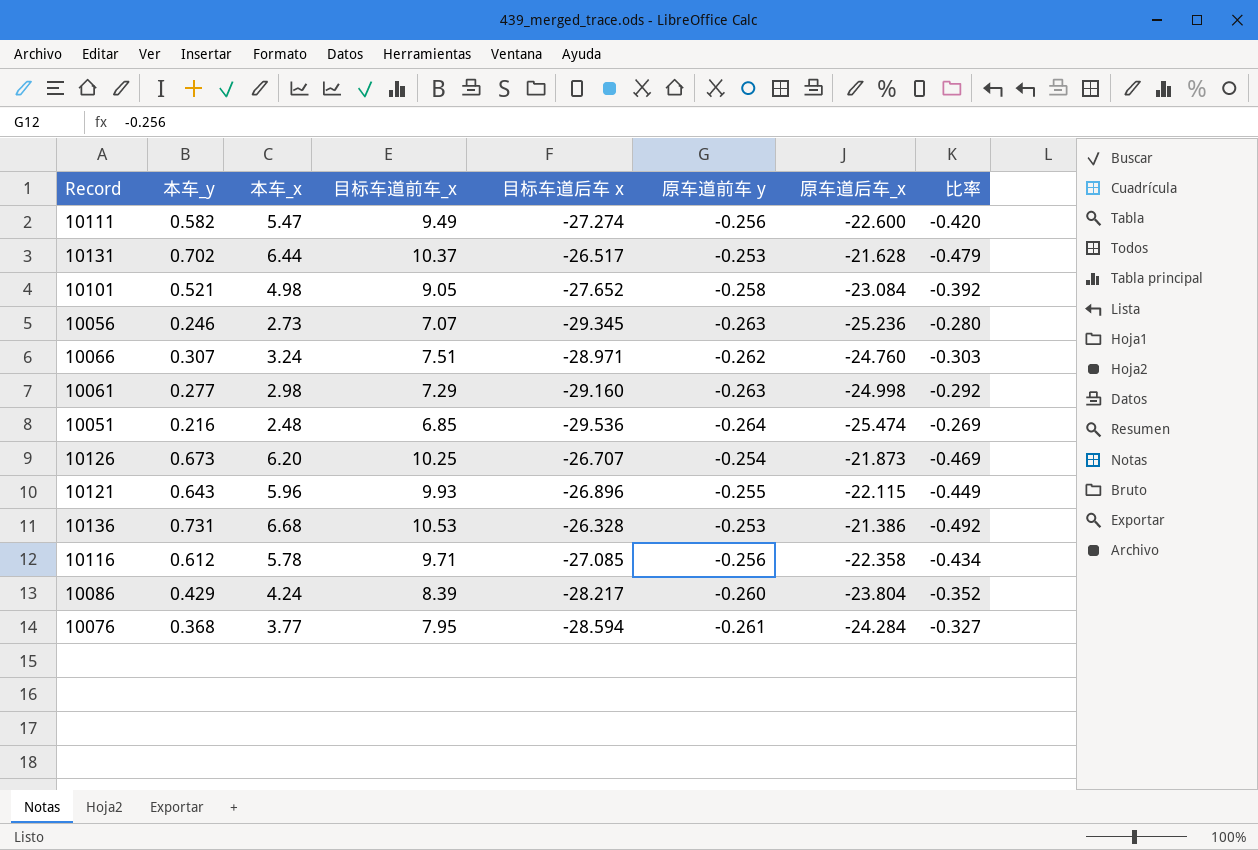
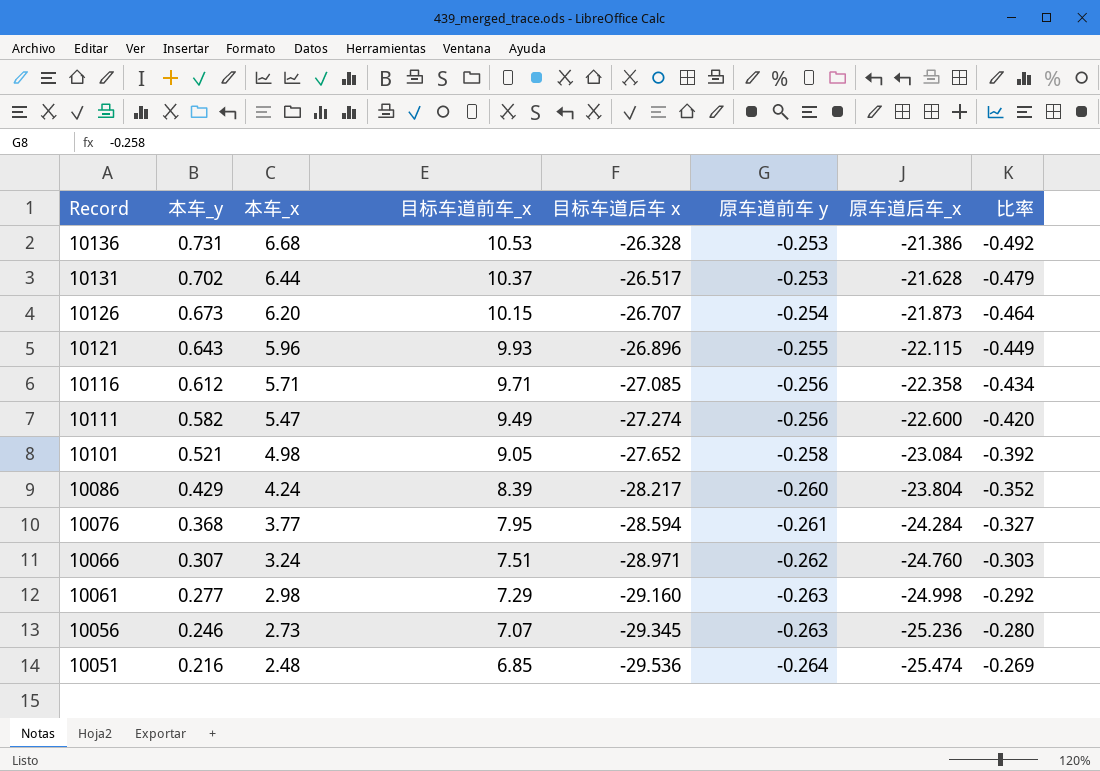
row order: none -> Record descending
10126 | 目标车道前车_x: 10.25 -> 10.15
10126 | 比率: -0.469 -> -0.464
10116 | 本车_x: 5.78 -> 5.71

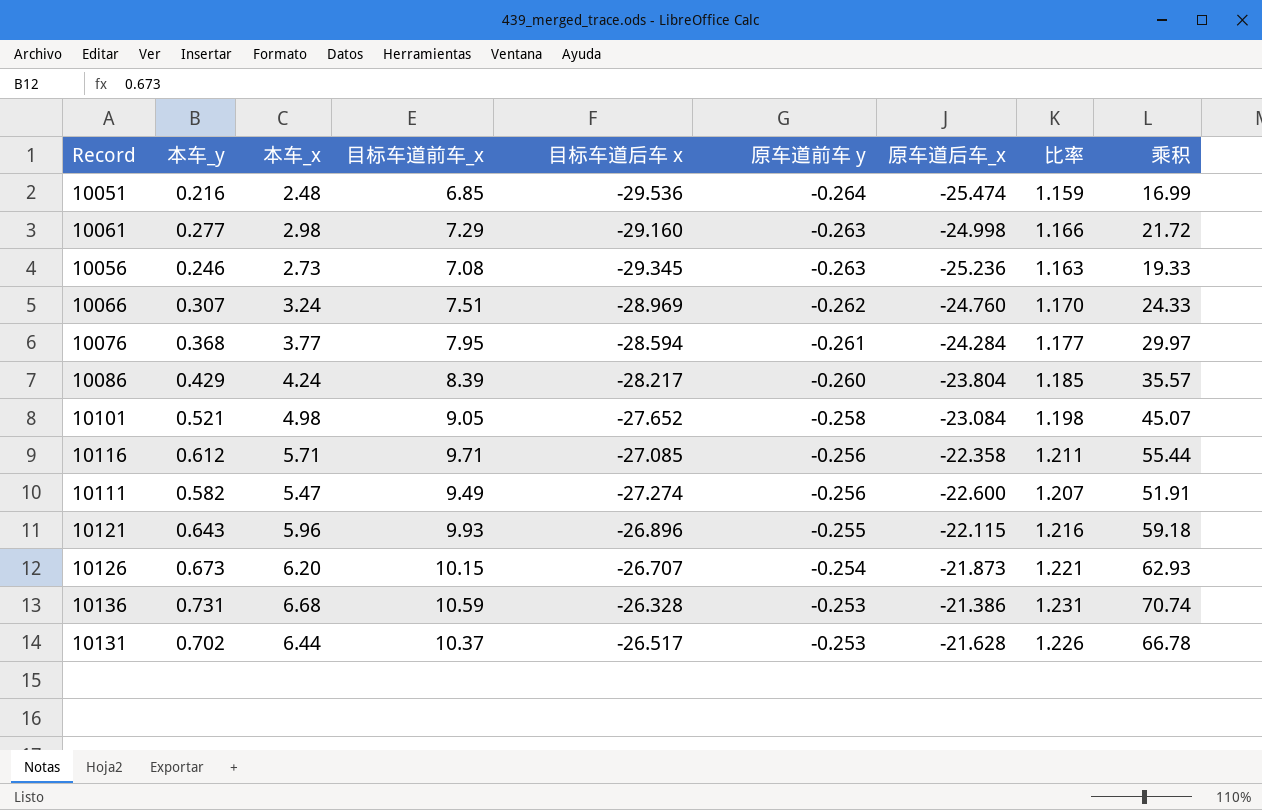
row order: Record descending -> 原车道前车 y ascending
column 比率 | formula: [目标车道前车_x] / [原车道后车_x] -> [目标车道后车 x] / [原车道后车_x]
column 乘积 | formula: none -> [本车_x] * [目标车道前车_x]
10056 | 目标车道前车_x: 7.07 -> 7.08
10066 | 目标车道后车 x: -28.971 -> -28.969
10136 | 目标车道前车_x: 10.53 -> 10.59

